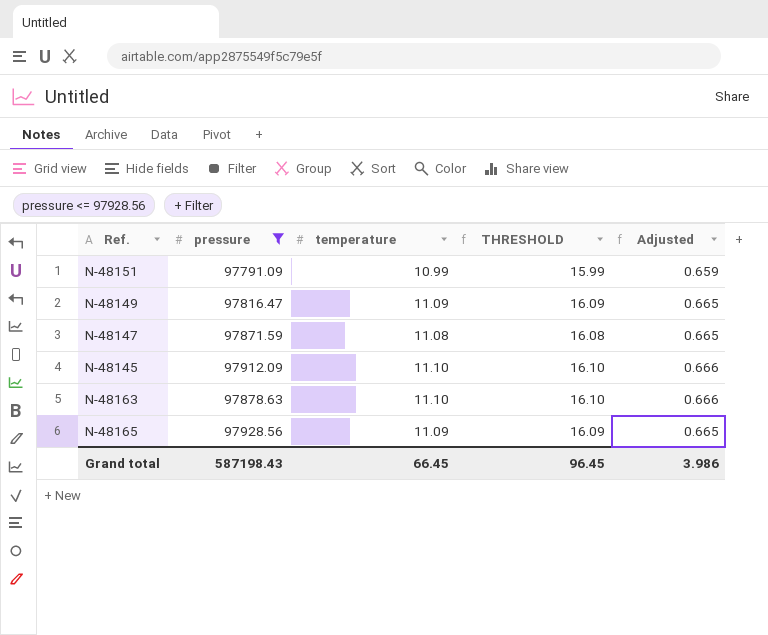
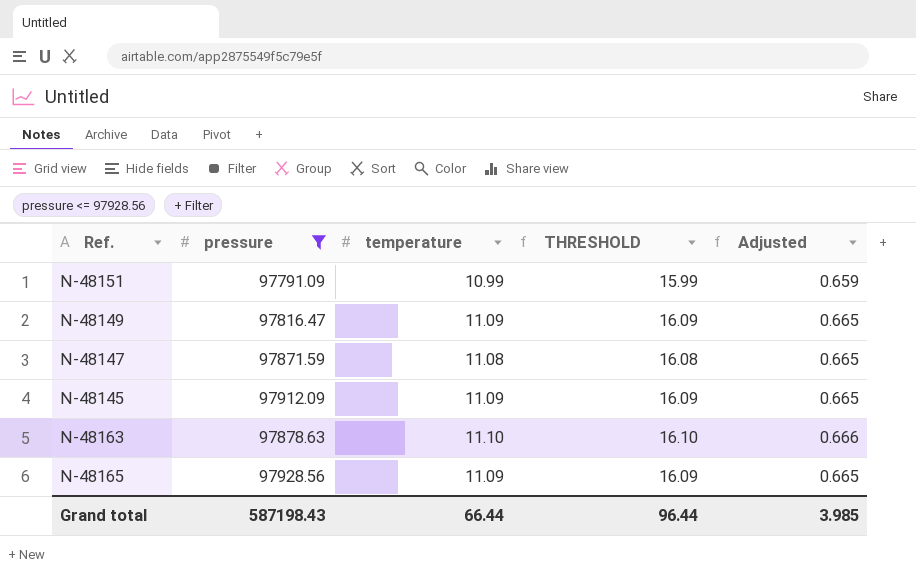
N-48145 | temperature: 11.10 -> 11.09
N-48145 | THRESHOLD: 16.10 -> 16.09
N-48145 | Adjusted: 0.666 -> 0.665
Grand total | temperature: 66.45 -> 66.44
Grand total | THRESHOLD: 96.45 -> 96.44
Grand total | Adjusted: 3.986 -> 3.985

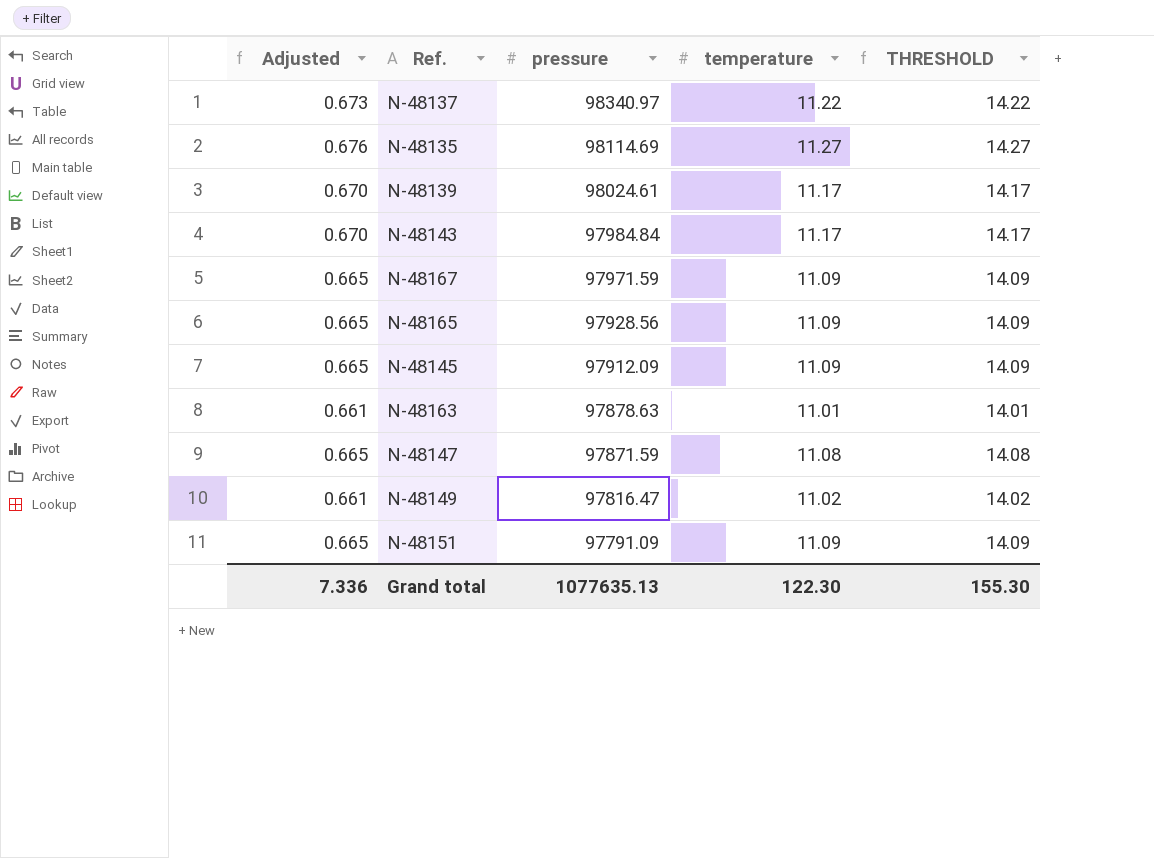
filter: pressure <= 97928.56 -> none
row order: none -> pressure descending
column Adjusted | position: 5 -> 1
column THRESHOLD | formula: [temperature] + 5 -> [temperature] + 3
N-48163 | Adjusted: 0.666 -> 0.661
N-48163 | temperature: 11.10 -> 11.01
N-48149 | Adjusted: 0.665 -> 0.661
N-48149 | temperature: 11.09 -> 11.02
N-48151 | Adjusted: 0.659 -> 0.665
N-48151 | temperature: 10.99 -> 11.09
Grand total | Adjusted: 3.985 -> 7.336
Grand total | pressure: 587198.43 -> 1077635.13
Grand total | temperature: 66.44 -> 122.30
Grand total | THRESHOLD: 96.44 -> 155.30

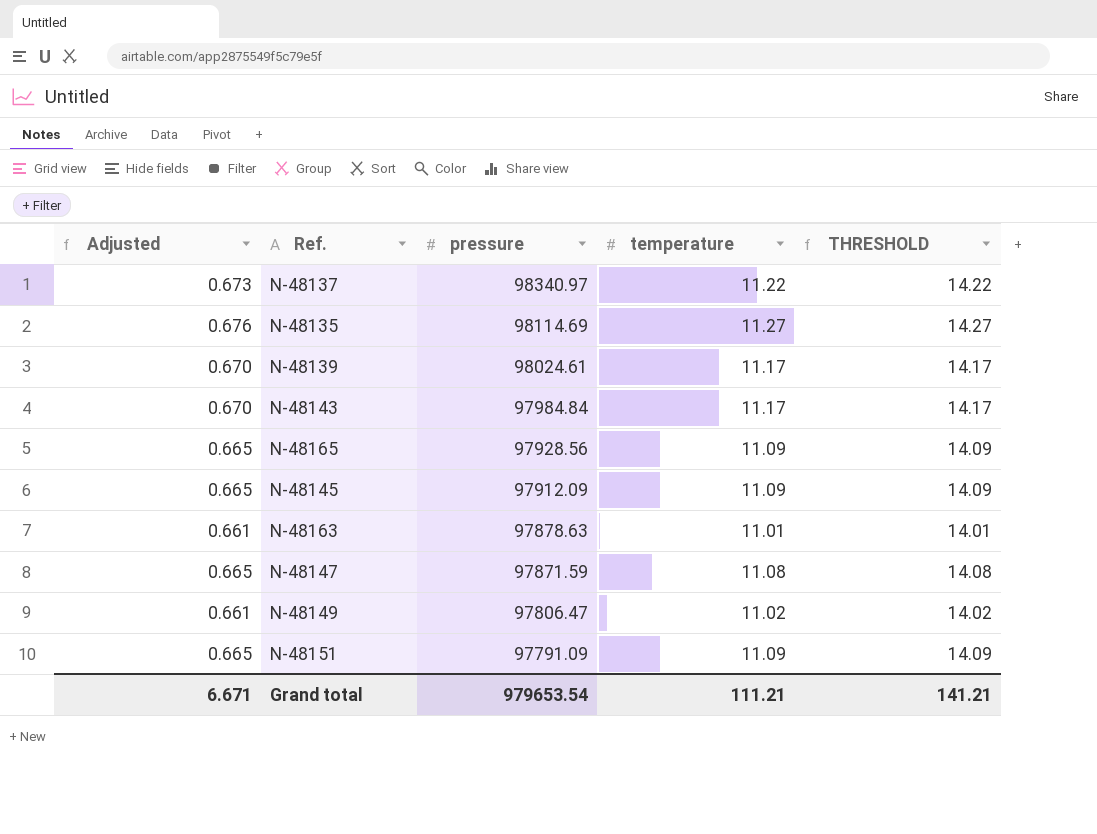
row N-48167: 0.665 | 97971.59 | 11.09 | 14.09 -> none
N-48149 | pressure: 97816.47 -> 97806.47
Grand total | Adjusted: 7.336 -> 6.671
Grand total | pressure: 1077635.13 -> 979653.54
Grand total | temperature: 122.30 -> 111.21
Grand total | THRESHOLD: 155.30 -> 141.21

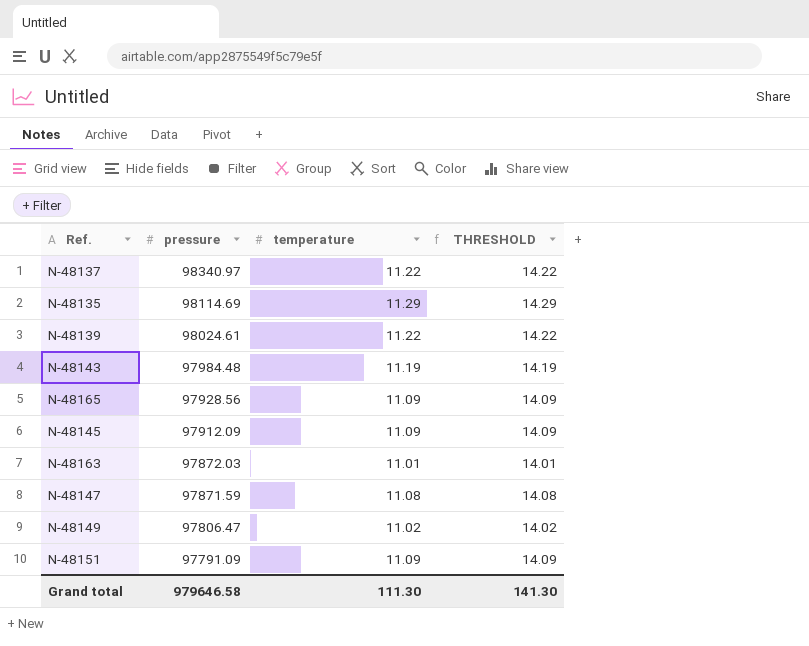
column Adjusted | formula: [temperature] * 0.06 -> none
N-48135 | temperature: 11.27 -> 11.29
N-48135 | THRESHOLD: 14.27 -> 14.29
N-48139 | temperature: 11.17 -> 11.22
N-48139 | THRESHOLD: 14.17 -> 14.22
N-48143 | pressure: 97984.84 -> 97984.48
N-48143 | temperature: 11.17 -> 11.19
N-48143 | THRESHOLD: 14.17 -> 14.19
N-48163 | pressure: 97878.63 -> 97872.03
Grand total | pressure: 979653.54 -> 979646.58
Grand total | temperature: 111.21 -> 111.30
Grand total | THRESHOLD: 141.21 -> 141.30

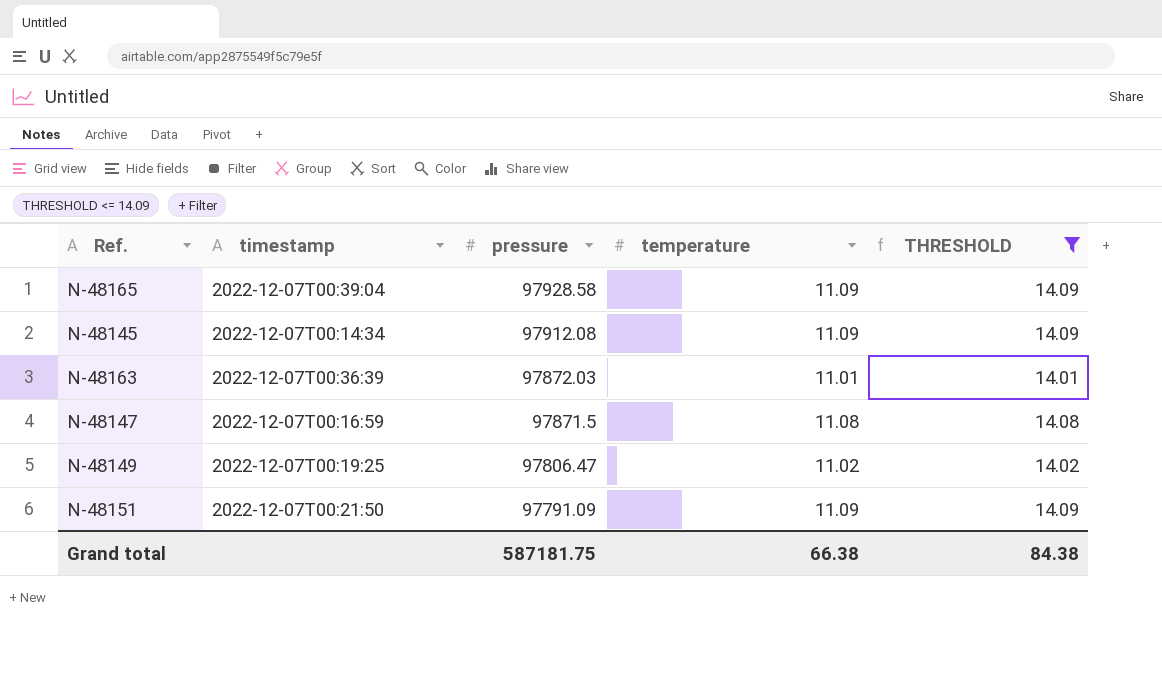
filter: none -> THRESHOLD <= 14.09
column timestamp | position: none -> 2
N-48165 | pressure: 97928.56 -> 97928.58
N-48145 | pressure: 97912.09 -> 97912.08
N-48147 | pressure: 97871.59 -> 97871.5
Grand total | pressure: 979646.58 -> 587181.75
Grand total | temperature: 111.30 -> 66.38
Grand total | THRESHOLD: 141.30 -> 84.38

